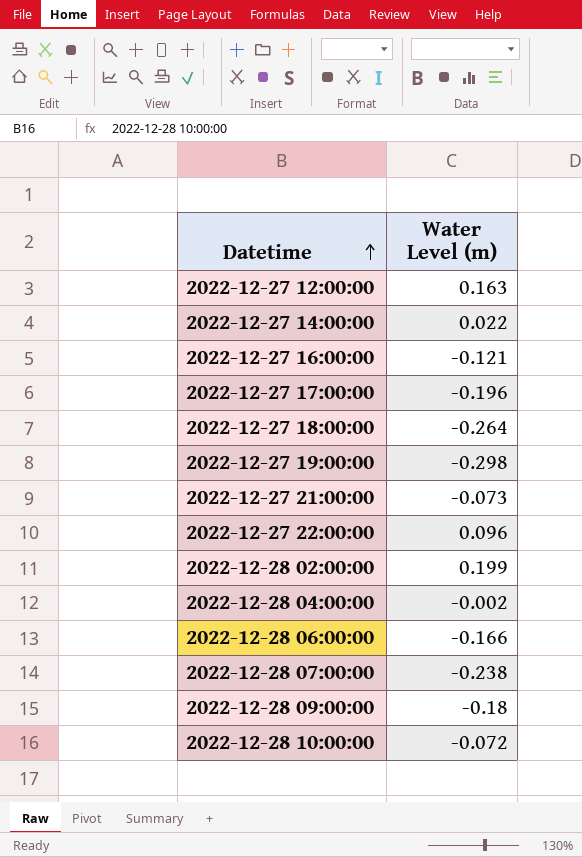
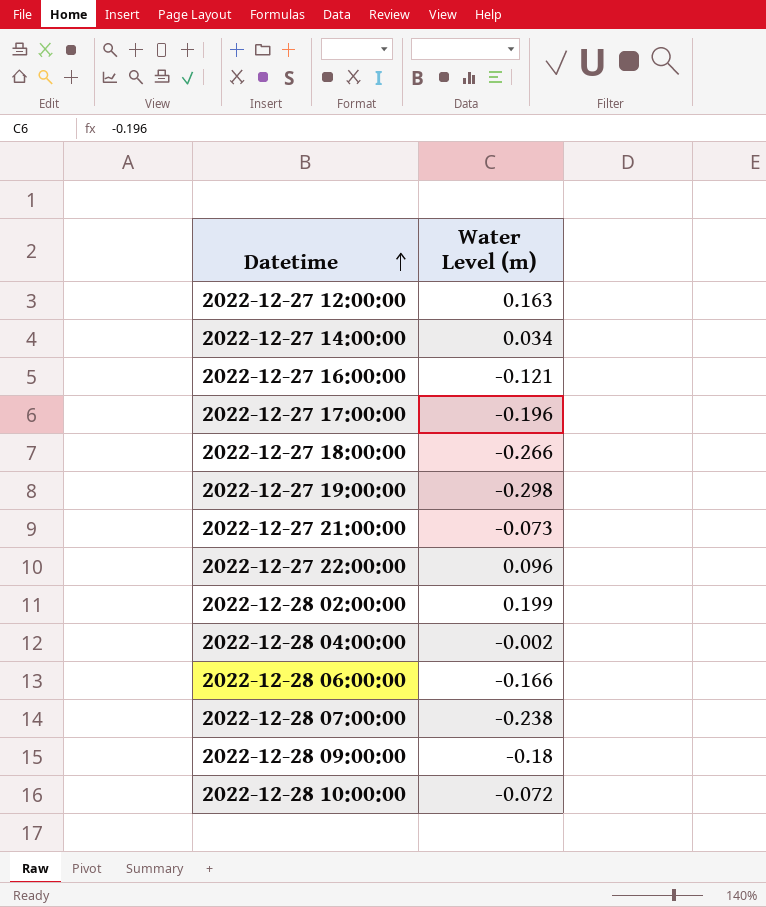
2022-12-27 14:00:00 | Water Level (m): 0.022 -> 0.034
2022-12-27 18:00:00 | Water Level (m): -0.264 -> -0.266

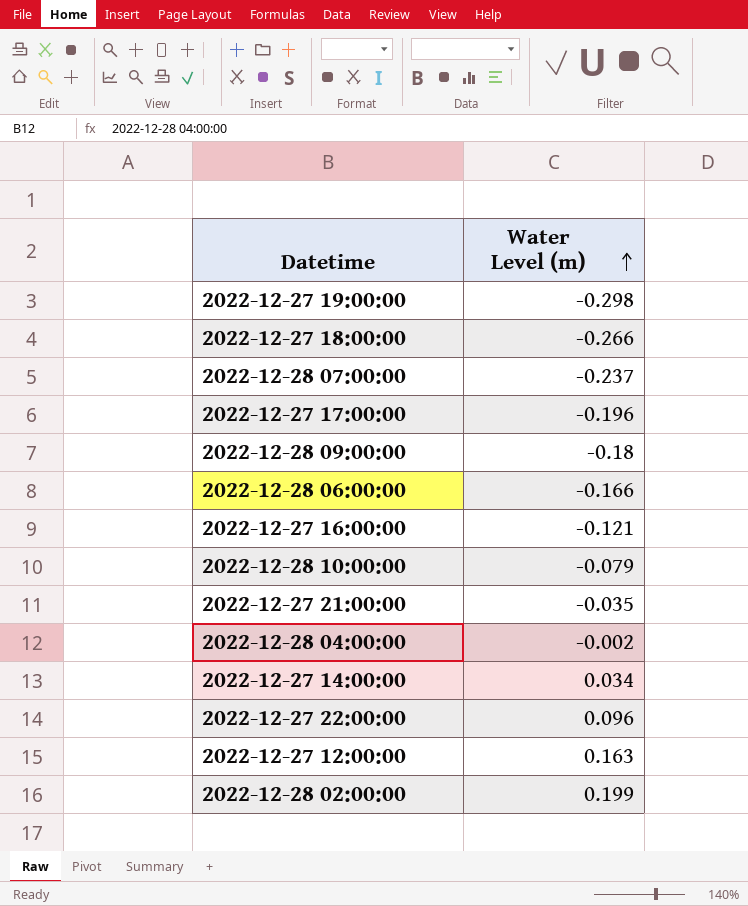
row order: Datetime ascending -> Water Level (m) ascending
2022-12-28 07:00:00 | Water Level (m): -0.238 -> -0.237
2022-12-28 10:00:00 | Water Level (m): -0.072 -> -0.079
2022-12-27 21:00:00 | Water Level (m): -0.073 -> -0.035

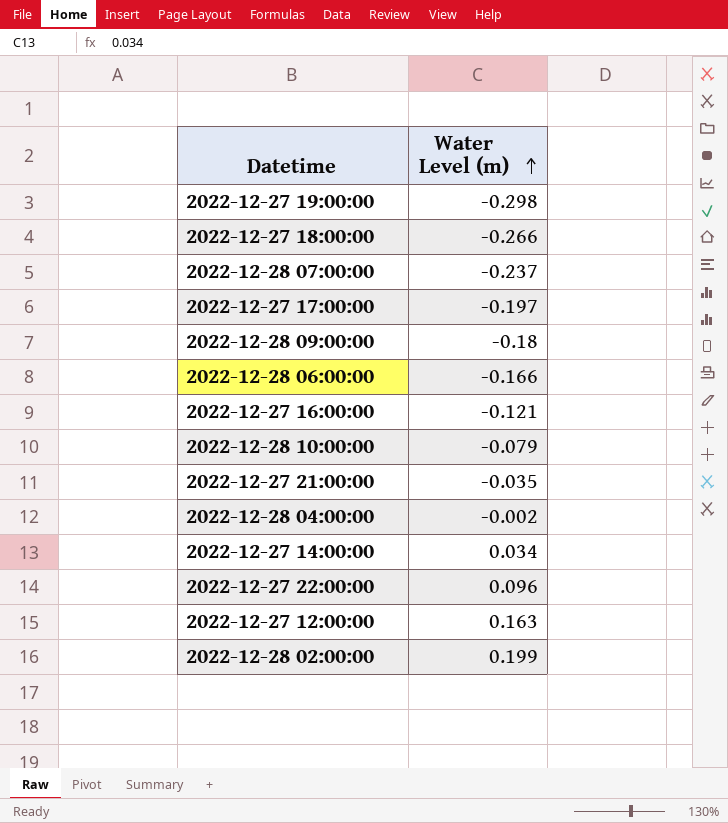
2022-12-27 17:00:00 | Water Level (m): -0.196 -> -0.197

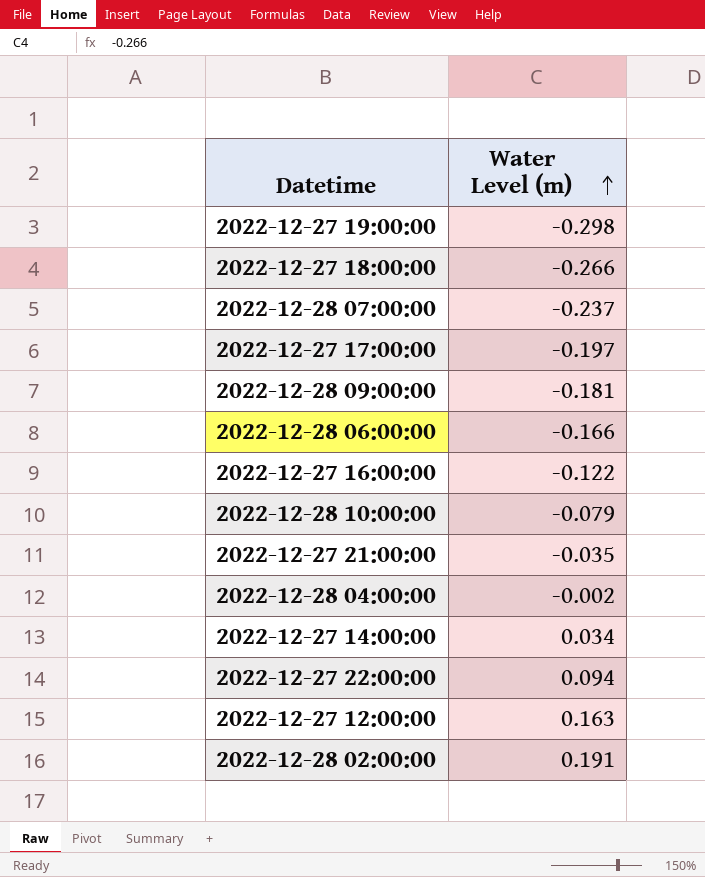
2022-12-28 09:00:00 | Water Level (m): -0.18 -> -0.181
2022-12-27 16:00:00 | Water Level (m): -0.121 -> -0.122
2022-12-27 22:00:00 | Water Level (m): 0.096 -> 0.094
2022-12-28 02:00:00 | Water Level (m): 0.199 -> 0.191

